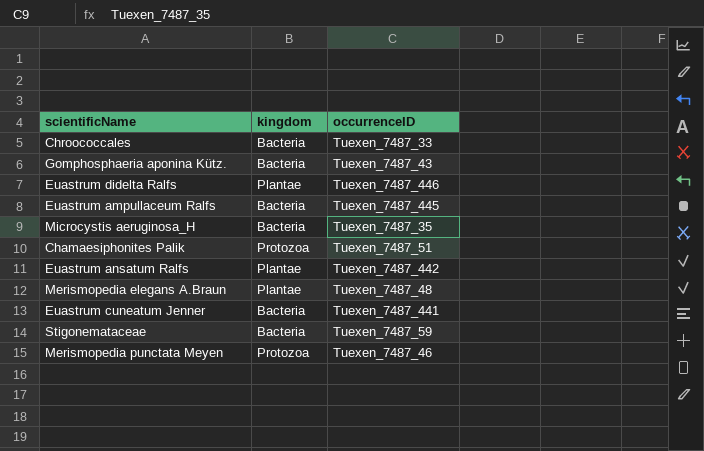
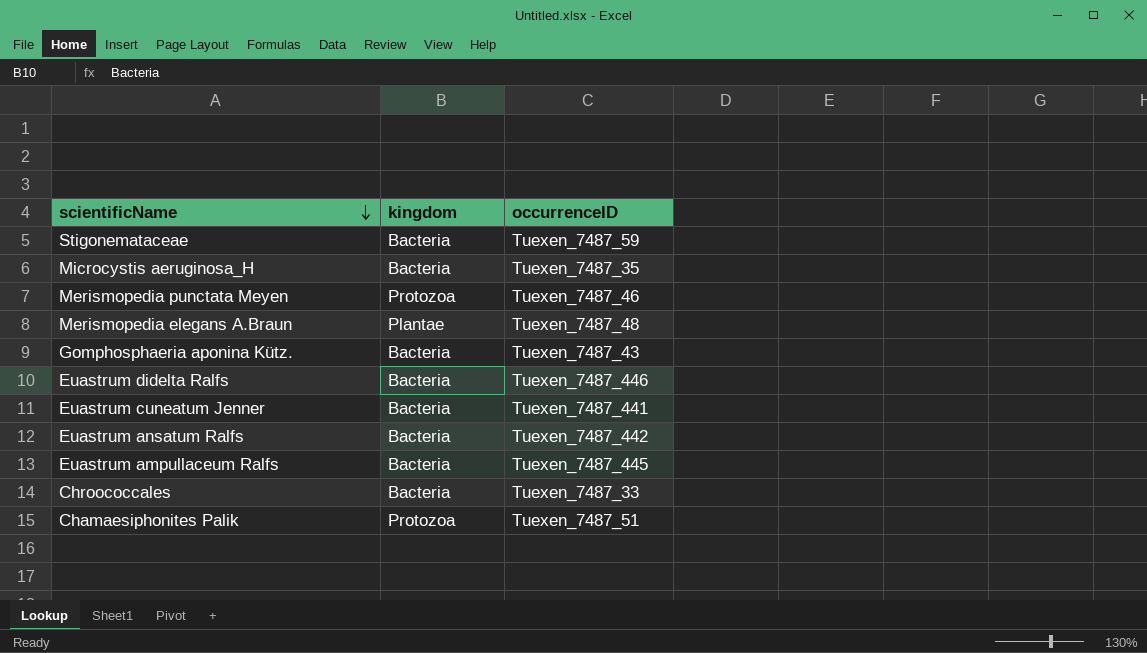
row order: none -> scientificName descending
Euastrum didelta Ralfs | kingdom: Plantae -> Bacteria
Euastrum ansatum Ralfs | kingdom: Plantae -> Bacteria

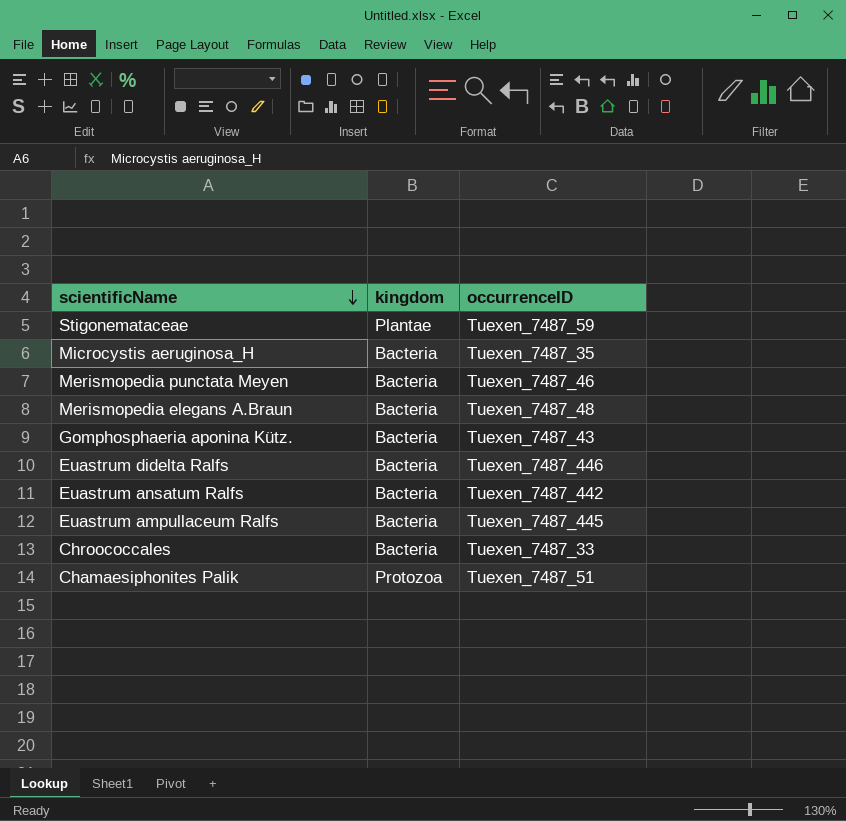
row Euastrum cuneatum Jenner: Bacteria | Tuexen_7487_441 -> none
Stigonemataceae | kingdom: Bacteria -> Plantae
Merismopedia punctata Meyen | kingdom: Protozoa -> Bacteria
Merismopedia elegans A.Braun | kingdom: Plantae -> Bacteria

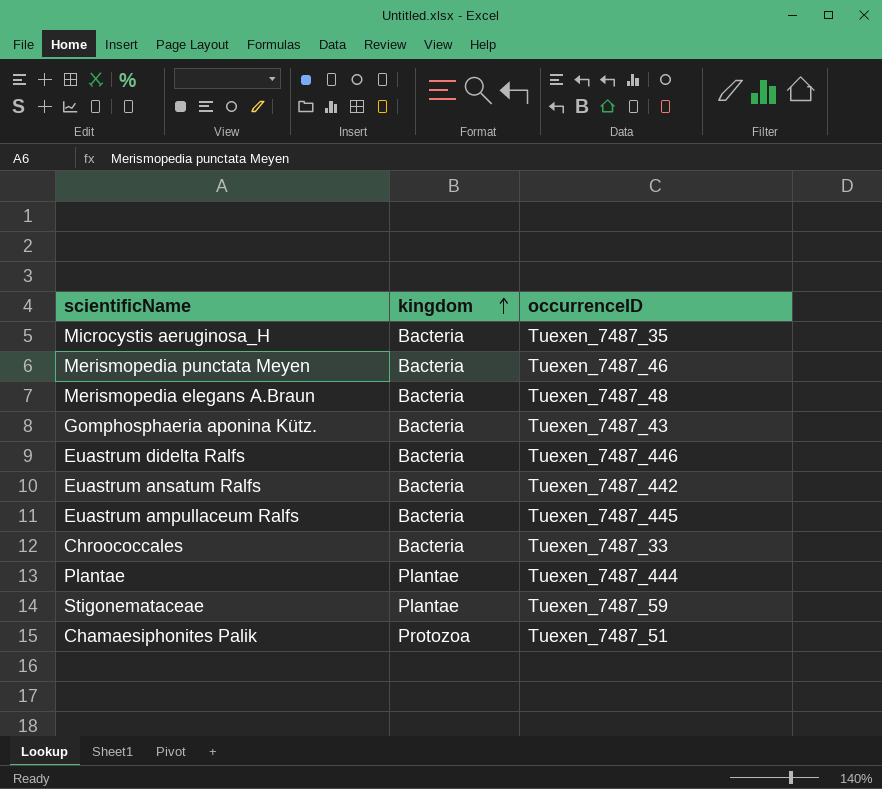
row order: scientificName descending -> kingdom ascending
row Plantae: none -> Plantae | Tuexen_7487_444

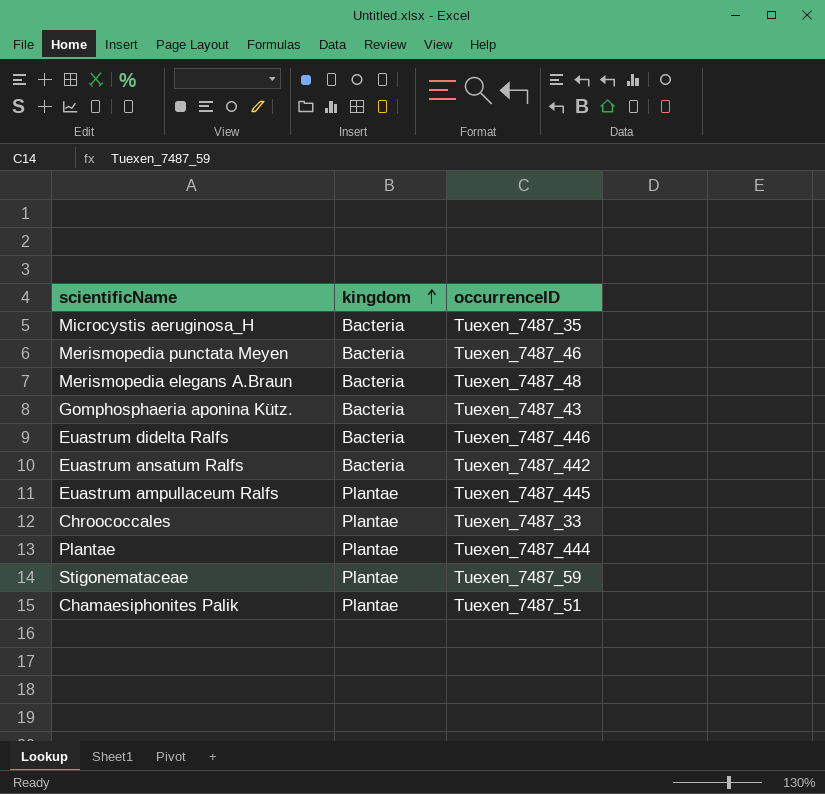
Euastrum ampullaceum Ralfs | kingdom: Bacteria -> Plantae
Chroococcales | kingdom: Bacteria -> Plantae
Chamaesiphonites Palik | kingdom: Protozoa -> Plantae

